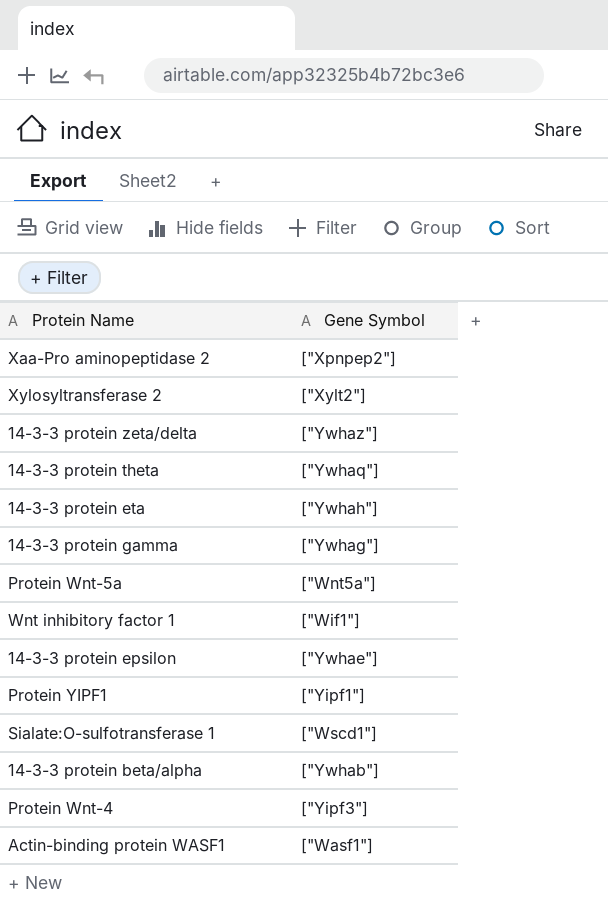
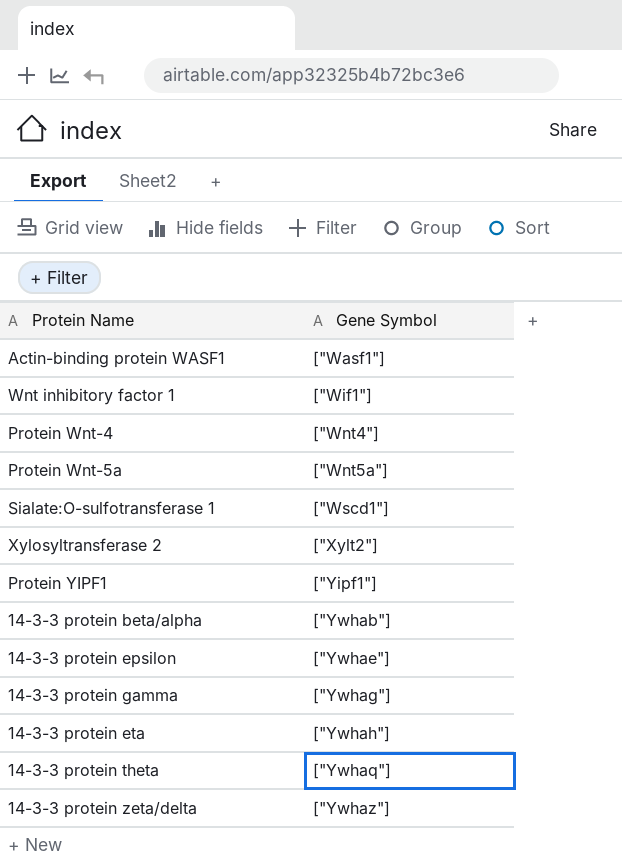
row order: none -> Gene Symbol ascending
row Xaa-Pro aminopeptidase 2: ["Xpnpep2"] -> none
Protein Wnt-4 | Gene Symbol: ["Yipf3"] -> ["Wnt4"]

